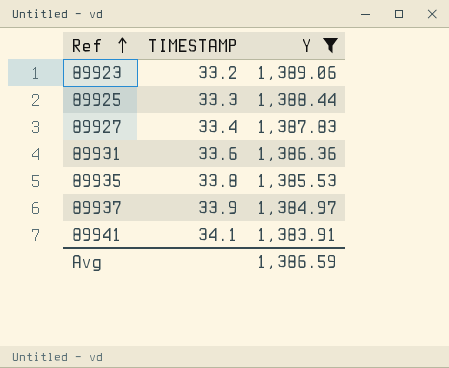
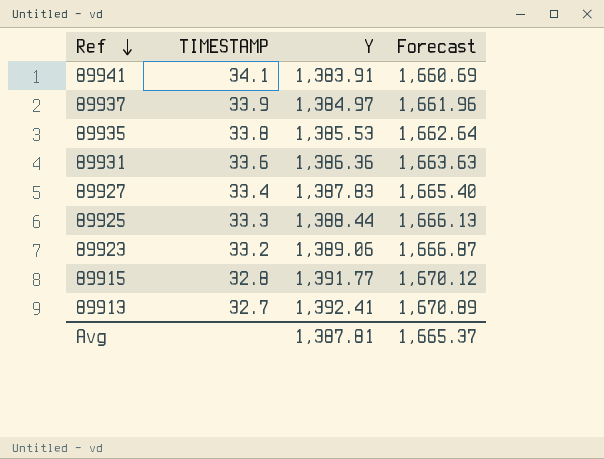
filter: Y <= 1,389.06 -> none
row order: Ref ascending -> Ref descending
column Forecast | formula: none -> [Y] * 1.2
Avg | Y: 1,386.59 -> 1,387.81

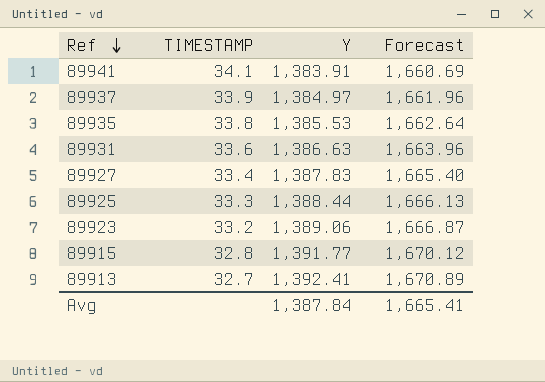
89931 | Y: 1,386.36 -> 1,386.63
89931 | Forecast: 1,663.63 -> 1,663.96
Avg | Y: 1,387.81 -> 1,387.84
Avg | Forecast: 1,665.37 -> 1,665.41

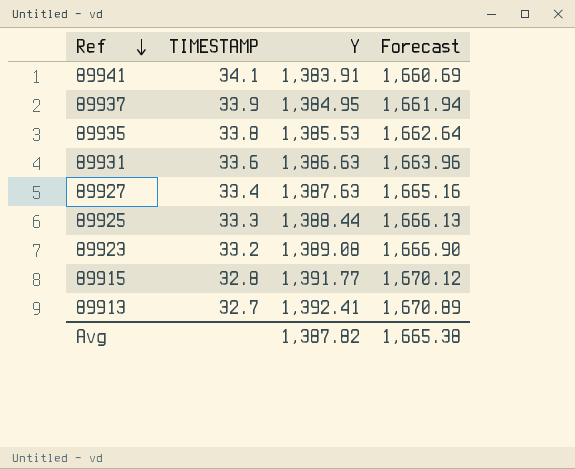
89937 | Y: 1,384.97 -> 1,384.95
89937 | Forecast: 1,661.96 -> 1,661.94
89927 | Y: 1,387.83 -> 1,387.63
89927 | Forecast: 1,665.40 -> 1,665.16
89923 | Y: 1,389.06 -> 1,389.08
89923 | Forecast: 1,666.87 -> 1,666.90
Avg | Y: 1,387.84 -> 1,387.82
Avg | Forecast: 1,665.41 -> 1,665.38

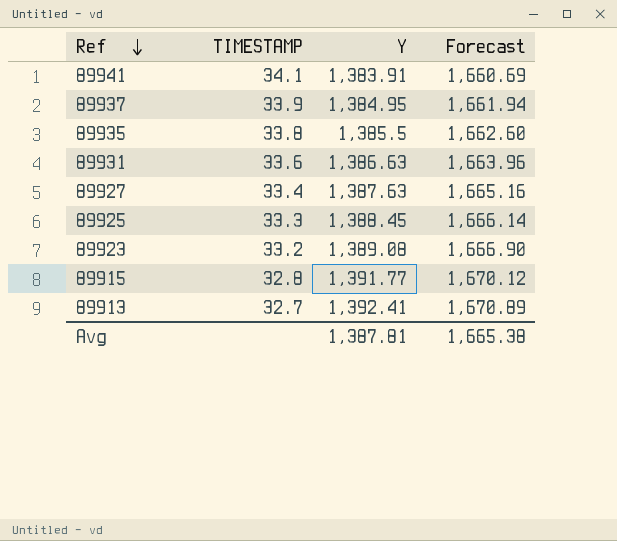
89935 | Y: 1,385.53 -> 1,385.5
89935 | Forecast: 1,662.64 -> 1,662.60
89925 | Y: 1,388.44 -> 1,388.45
89925 | Forecast: 1,666.13 -> 1,666.14
Avg | Y: 1,387.82 -> 1,387.81

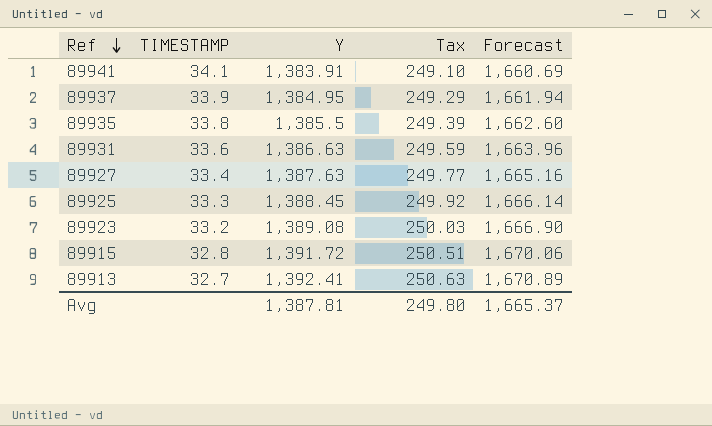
column Tax | formula: none -> [Y] * 0.18
89915 | Y: 1,391.77 -> 1,391.72
89915 | Forecast: 1,670.12 -> 1,670.06
Avg | Forecast: 1,665.38 -> 1,665.37

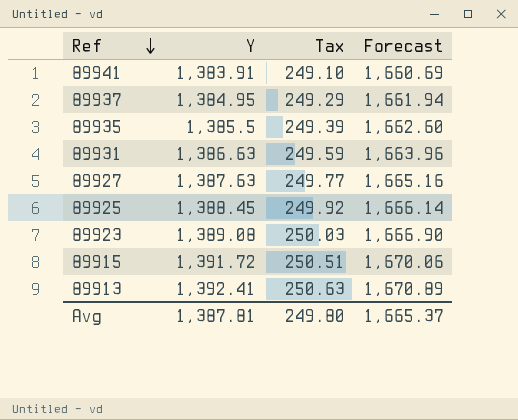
column TIMESTAMP | position: 2 -> none

